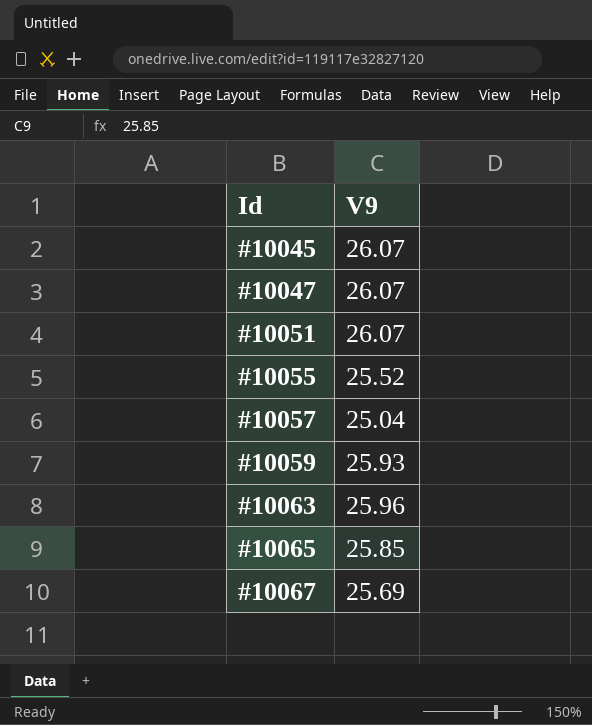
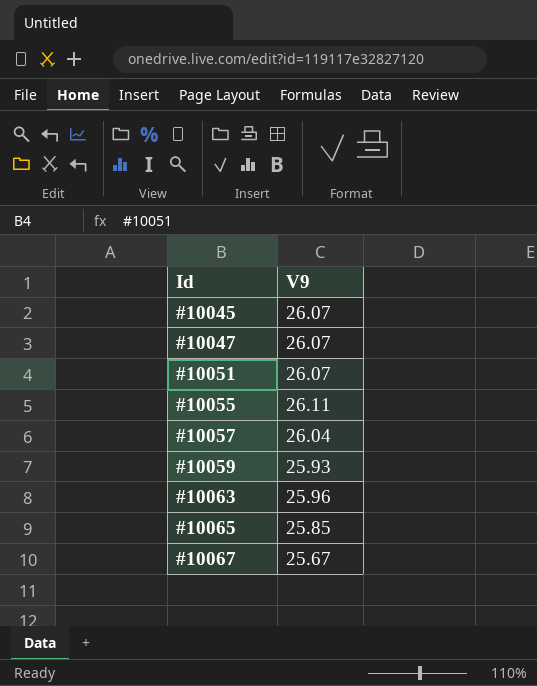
#10055 | V9: 25.52 -> 26.11
#10057 | V9: 25.04 -> 26.04
#10067 | V9: 25.69 -> 25.67

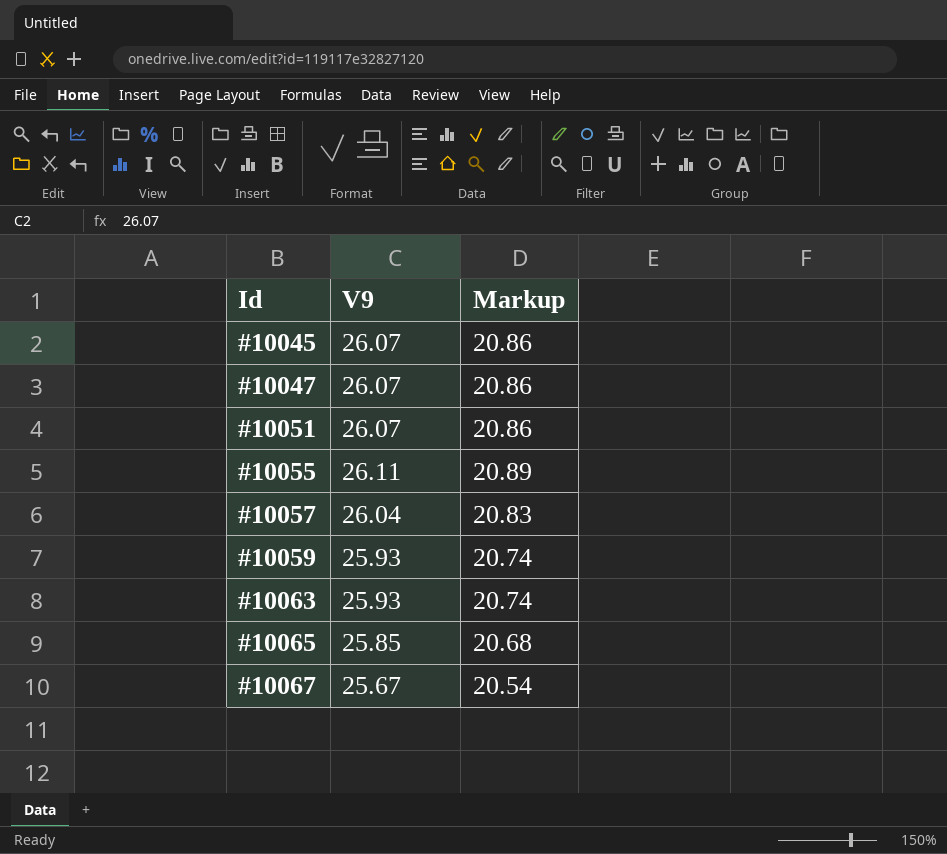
column Markup | formula: none -> [V9] * 0.8
#10063 | V9: 25.96 -> 25.93

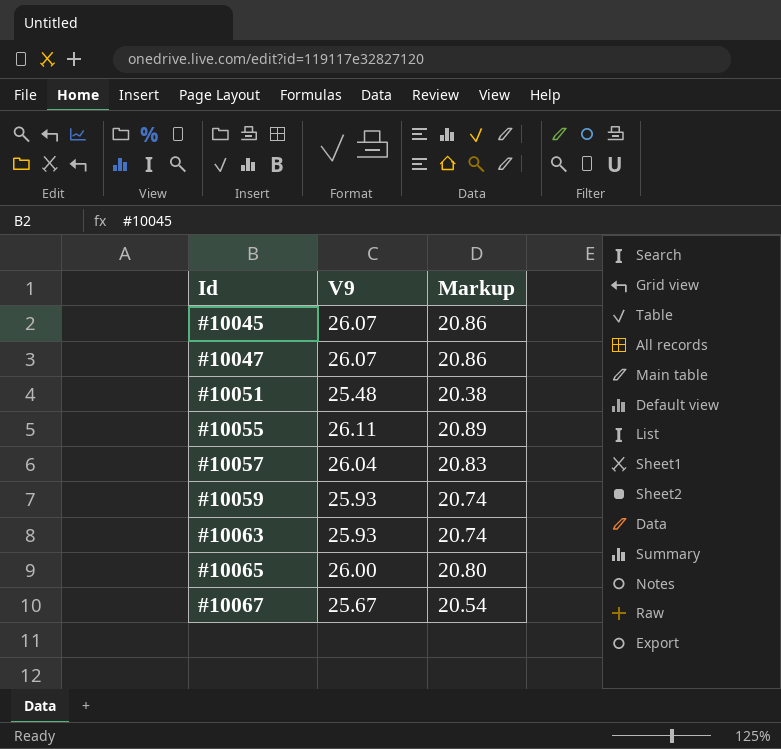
#10051 | V9: 26.07 -> 25.48
#10051 | Markup: 20.86 -> 20.38
#10065 | V9: 25.85 -> 26.00
#10065 | Markup: 20.68 -> 20.80

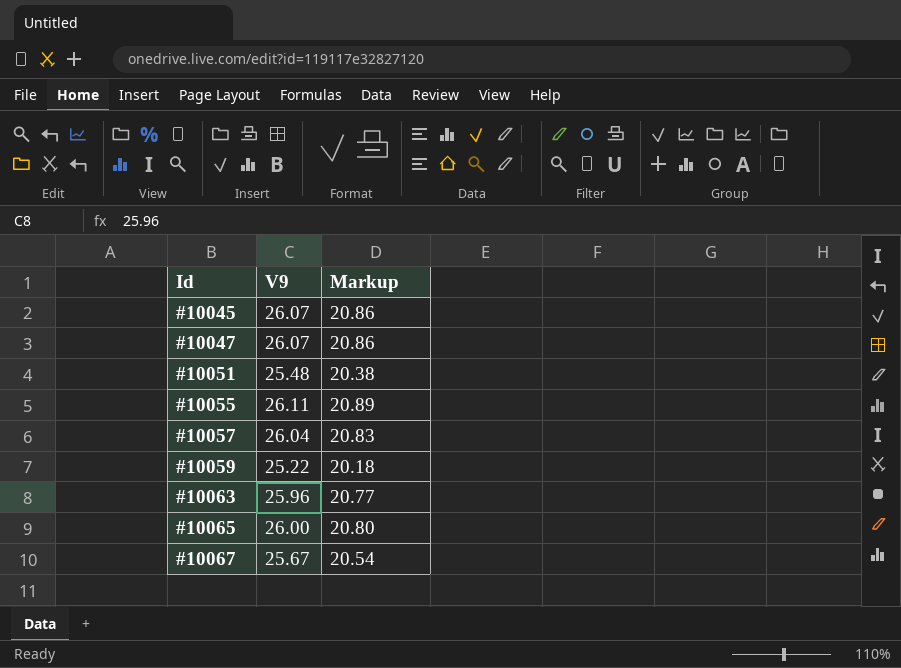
#10059 | V9: 25.93 -> 25.22
#10059 | Markup: 20.74 -> 20.18
#10063 | V9: 25.93 -> 25.96
#10063 | Markup: 20.74 -> 20.77

